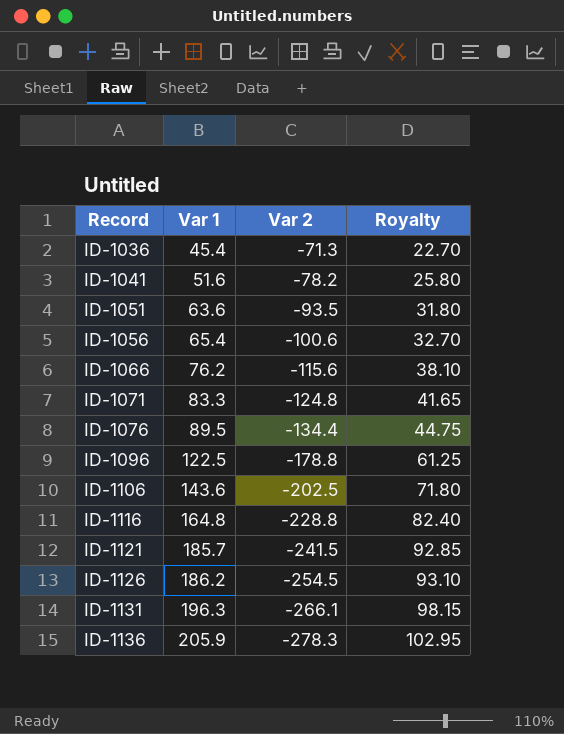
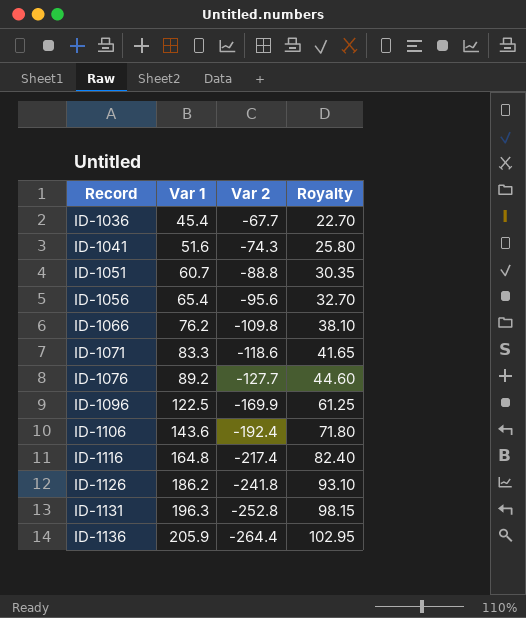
row ID-1121: 185.7 | -241.5 | 92.85 -> none
ID-1036 | Var 2: -71.3 -> -67.7
ID-1041 | Var 2: -78.2 -> -74.3
ID-1051 | Var 1: 63.6 -> 60.7
ID-1051 | Var 2: -93.5 -> -88.8
ID-1051 | Royalty: 31.80 -> 30.35
ID-1056 | Var 2: -100.6 -> -95.6
ID-1066 | Var 2: -115.6 -> -109.8
ID-1071 | Var 2: -124.8 -> -118.6
ID-1076 | Var 1: 89.5 -> 89.2
ID-1076 | Var 2: -134.4 -> -127.7
ID-1076 | Royalty: 44.75 -> 44.60
ID-1096 | Var 2: -178.8 -> -169.9
ID-1106 | Var 2: -202.5 -> -192.4
ID-1116 | Var 2: -228.8 -> -217.4
ID-1126 | Var 2: -254.5 -> -241.8
ID-1131 | Var 2: -266.1 -> -252.8
ID-1136 | Var 2: -278.3 -> -264.4

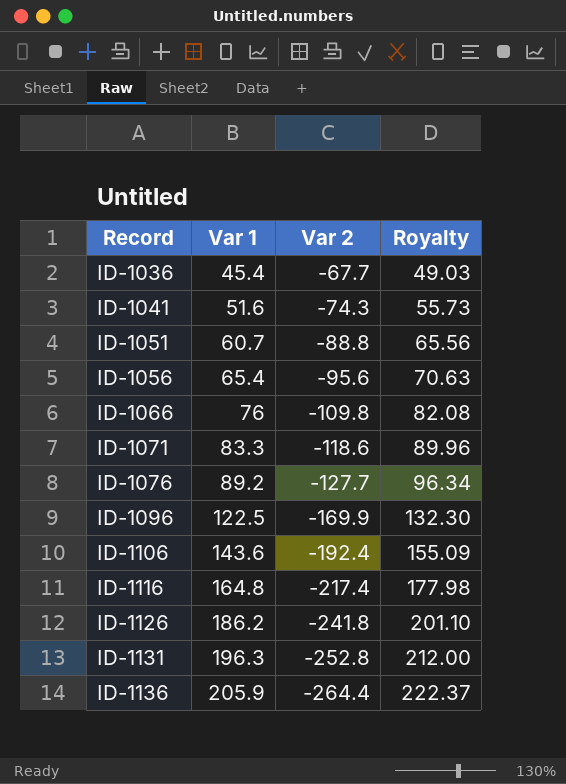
column Royalty | formula: [Var 1] * 0.5 -> [Var 1] * 1.08
ID-1066 | Var 1: 76.2 -> 76

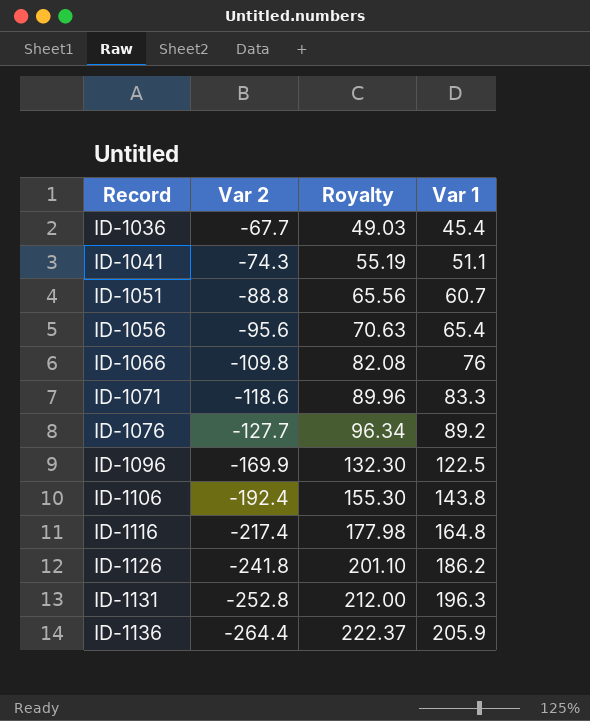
column Var 1 | position: 2 -> 4
ID-1041 | Royalty: 55.73 -> 55.19
ID-1041 | Var 1: 51.6 -> 51.1
ID-1106 | Royalty: 155.09 -> 155.30
ID-1106 | Var 1: 143.6 -> 143.8

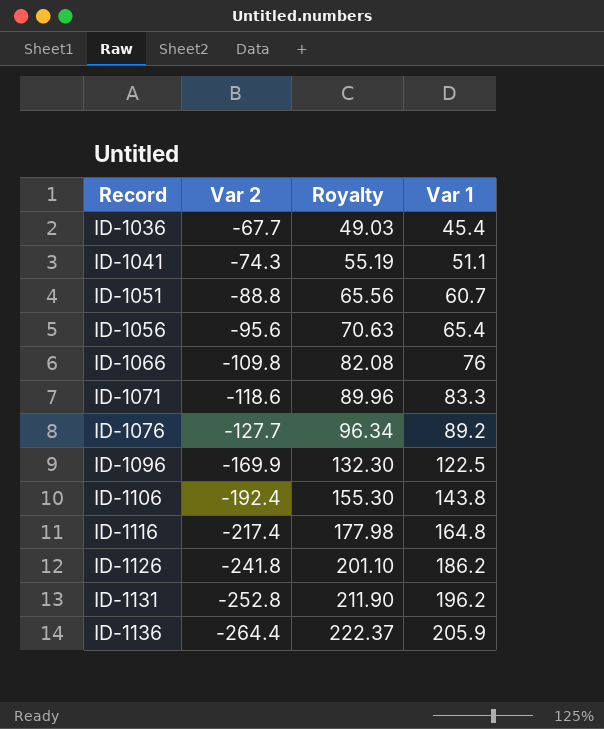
ID-1131 | Royalty: 212.00 -> 211.90
ID-1131 | Var 1: 196.3 -> 196.2

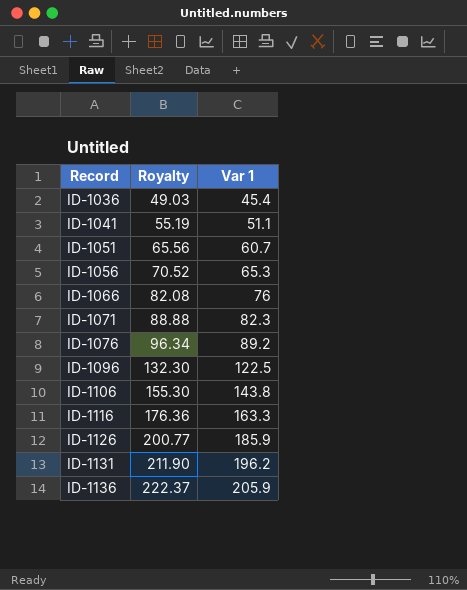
column Var 2 | position: 2 -> none
ID-1056 | Royalty: 70.63 -> 70.52
ID-1056 | Var 1: 65.4 -> 65.3
ID-1071 | Royalty: 89.96 -> 88.88
ID-1071 | Var 1: 83.3 -> 82.3
ID-1116 | Royalty: 177.98 -> 176.36
ID-1116 | Var 1: 164.8 -> 163.3
ID-1126 | Royalty: 201.10 -> 200.77
ID-1126 | Var 1: 186.2 -> 185.9

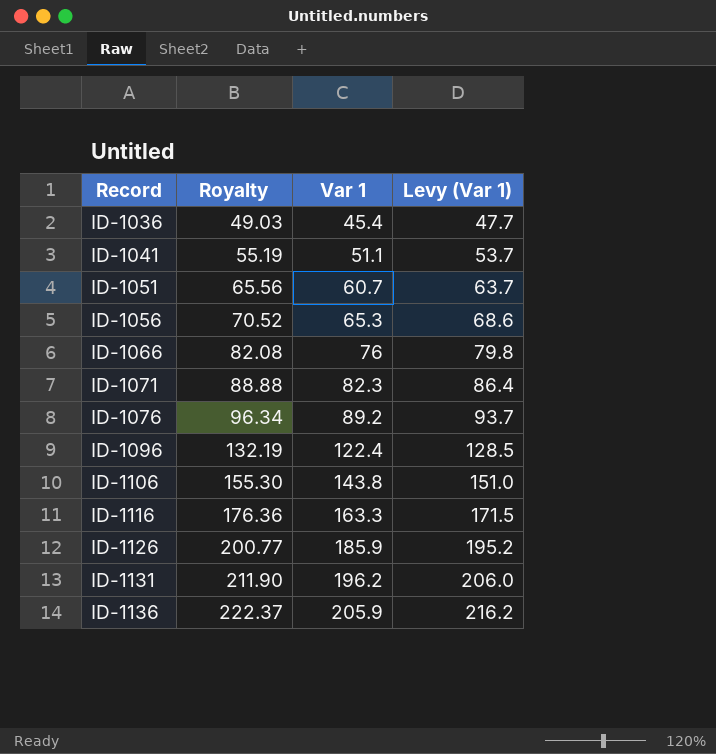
column Levy (Var 1) | formula: none -> [Var 1] * 1.05
ID-1096 | Royalty: 132.30 -> 132.19
ID-1096 | Var 1: 122.5 -> 122.4

